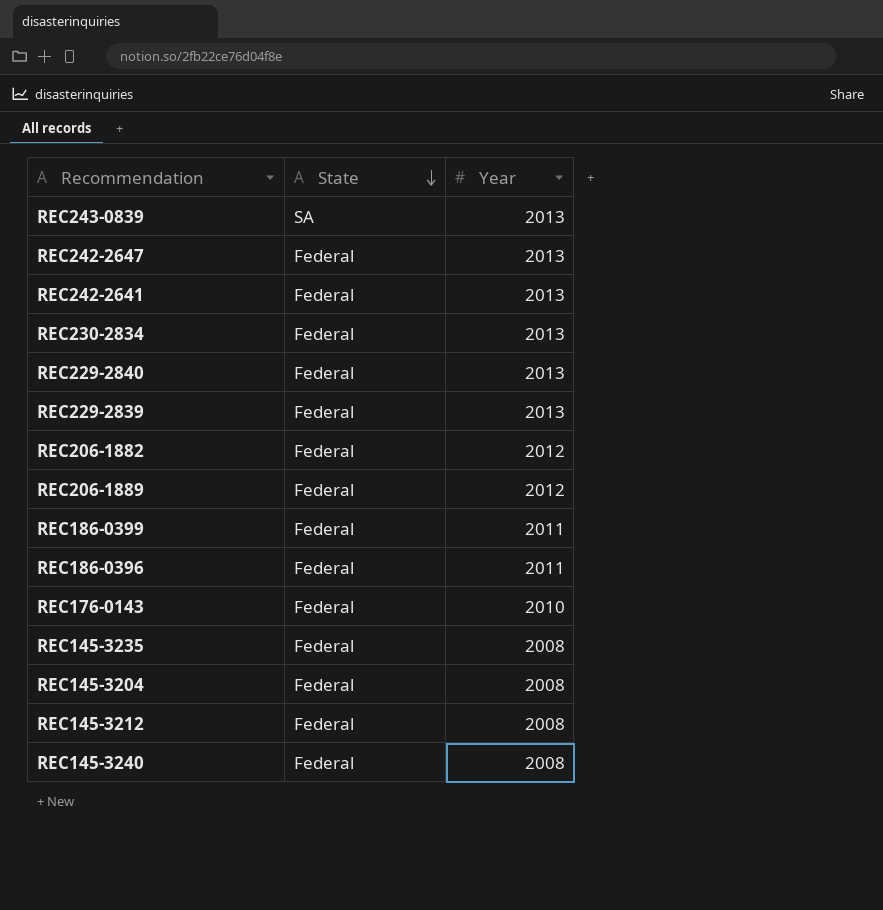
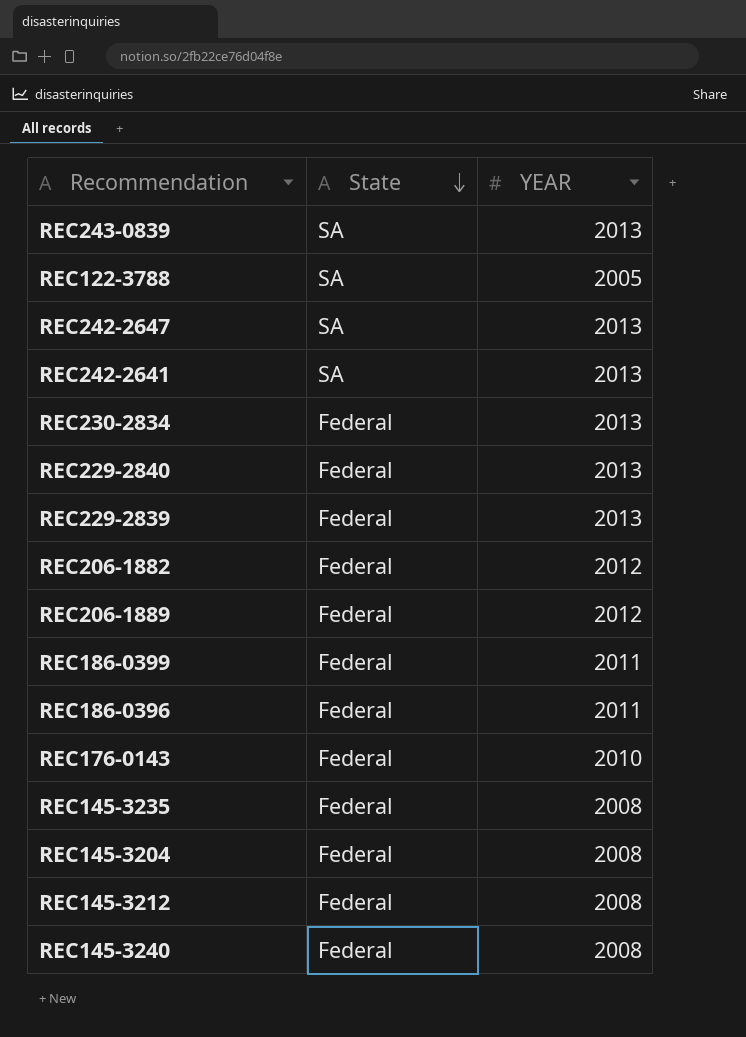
column name: Year -> YEAR
row REC122-3788: none -> SA | 2005
REC242-2647 | State: Federal -> SA
REC242-2641 | State: Federal -> SA

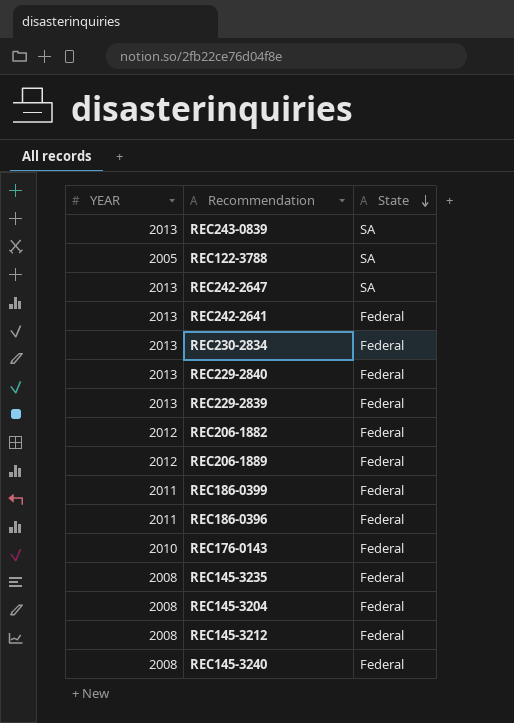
column YEAR | position: 3 -> 1
REC242-2641 | State: SA -> Federal

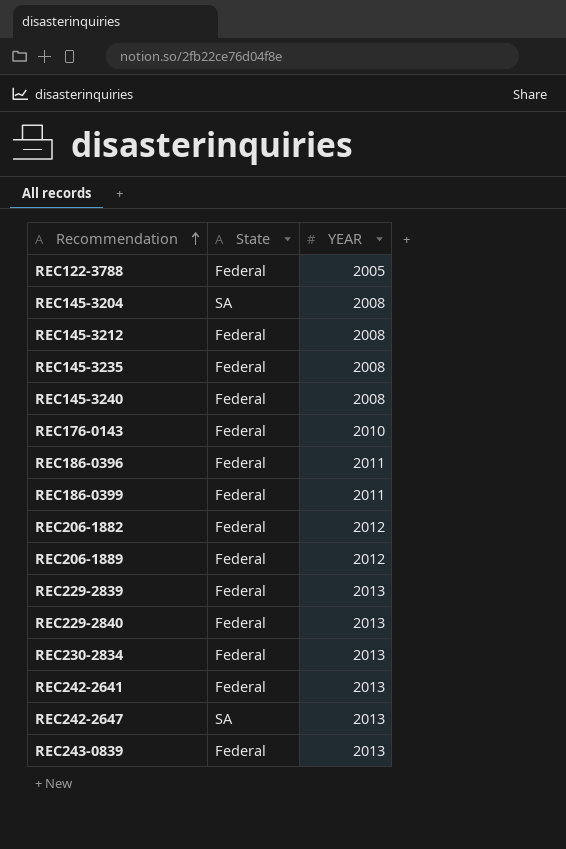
row order: State descending -> Recommendation ascending
column YEAR | position: 1 -> 3
REC122-3788 | State: SA -> Federal
REC145-3204 | State: Federal -> SA
REC243-0839 | State: SA -> Federal

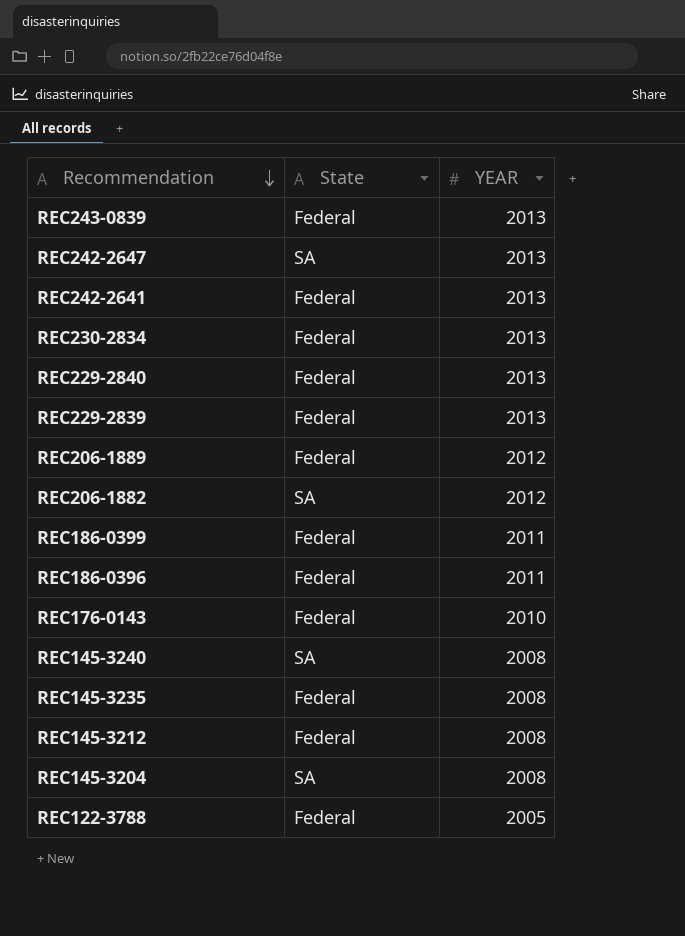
row order: Recommendation ascending -> Recommendation descending
REC206-1882 | State: Federal -> SA
REC145-3240 | State: Federal -> SA

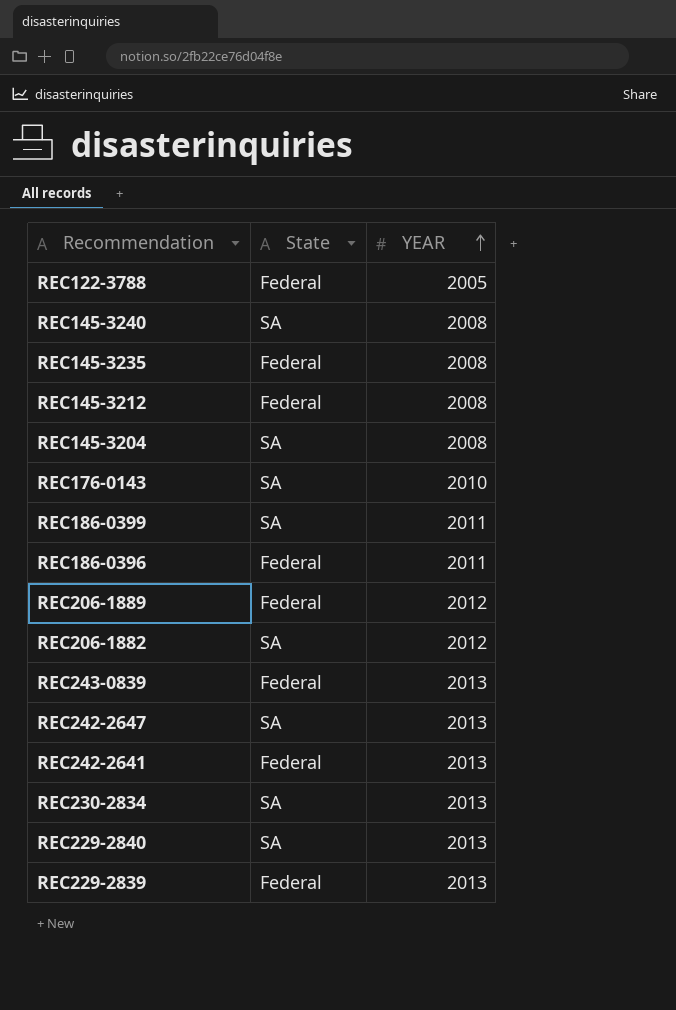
row order: Recommendation descending -> YEAR ascending
REC176-0143 | State: Federal -> SA
REC186-0399 | State: Federal -> SA
REC230-2834 | State: Federal -> SA
REC229-2840 | State: Federal -> SA

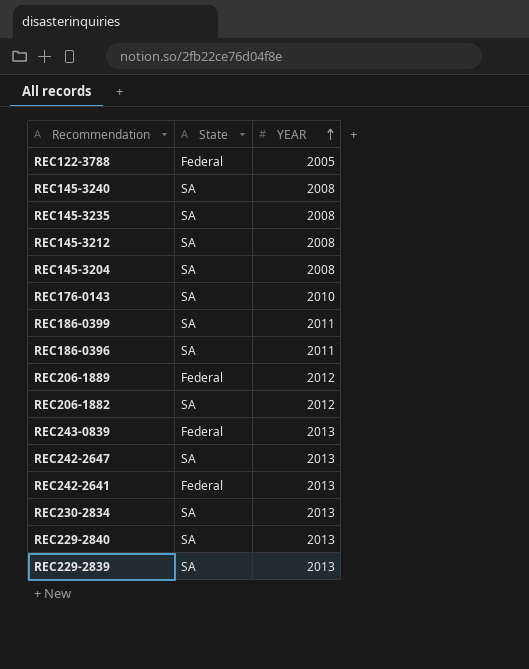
REC145-3235 | State: Federal -> SA
REC145-3212 | State: Federal -> SA
REC186-0396 | State: Federal -> SA
REC229-2839 | State: Federal -> SA

